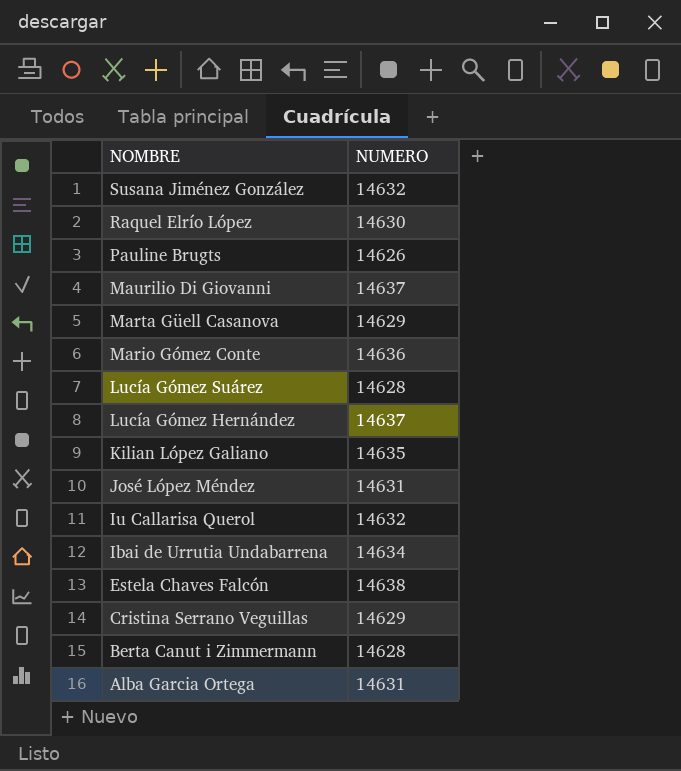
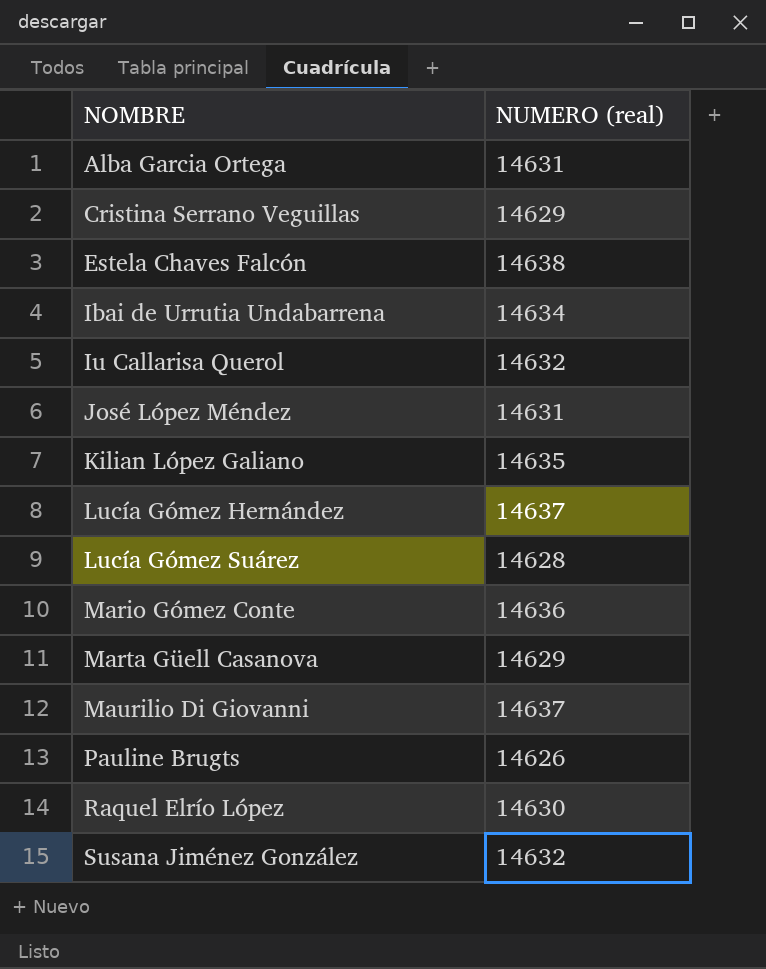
row order: NOMBRE descending -> NOMBRE ascending
column name: NUMERO -> NUMERO (real)
row Berta Canut i Zimmermann: 14628 -> none

